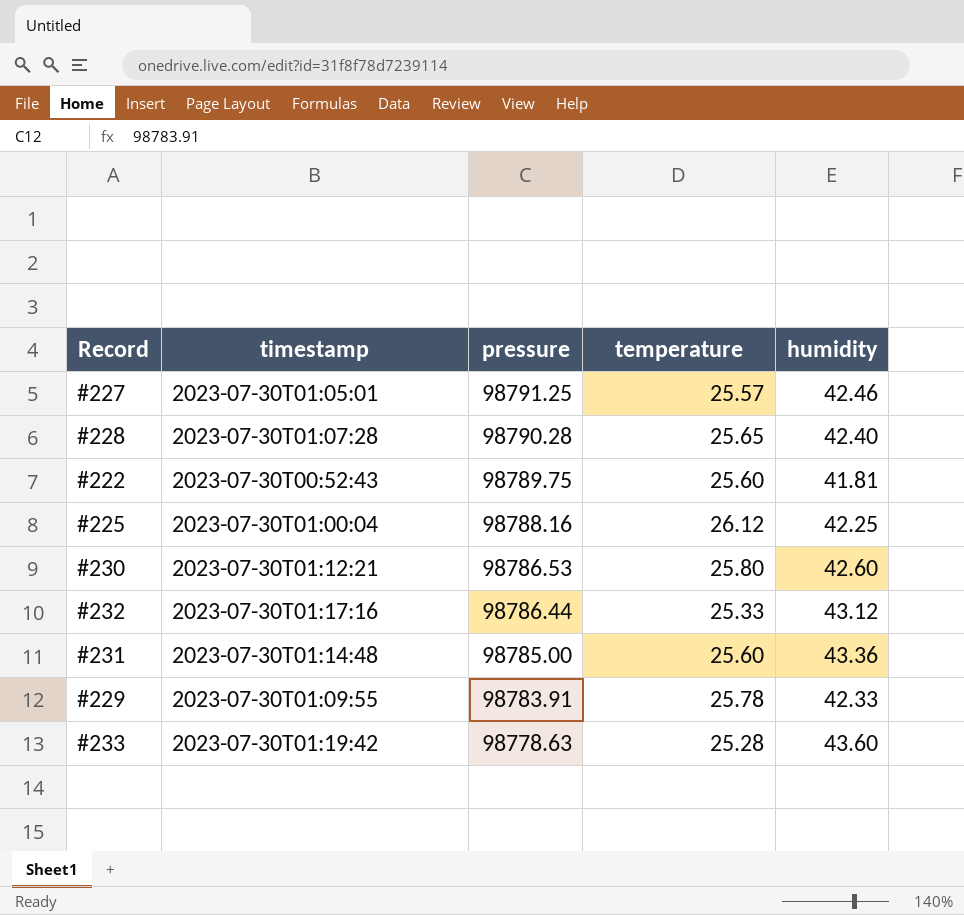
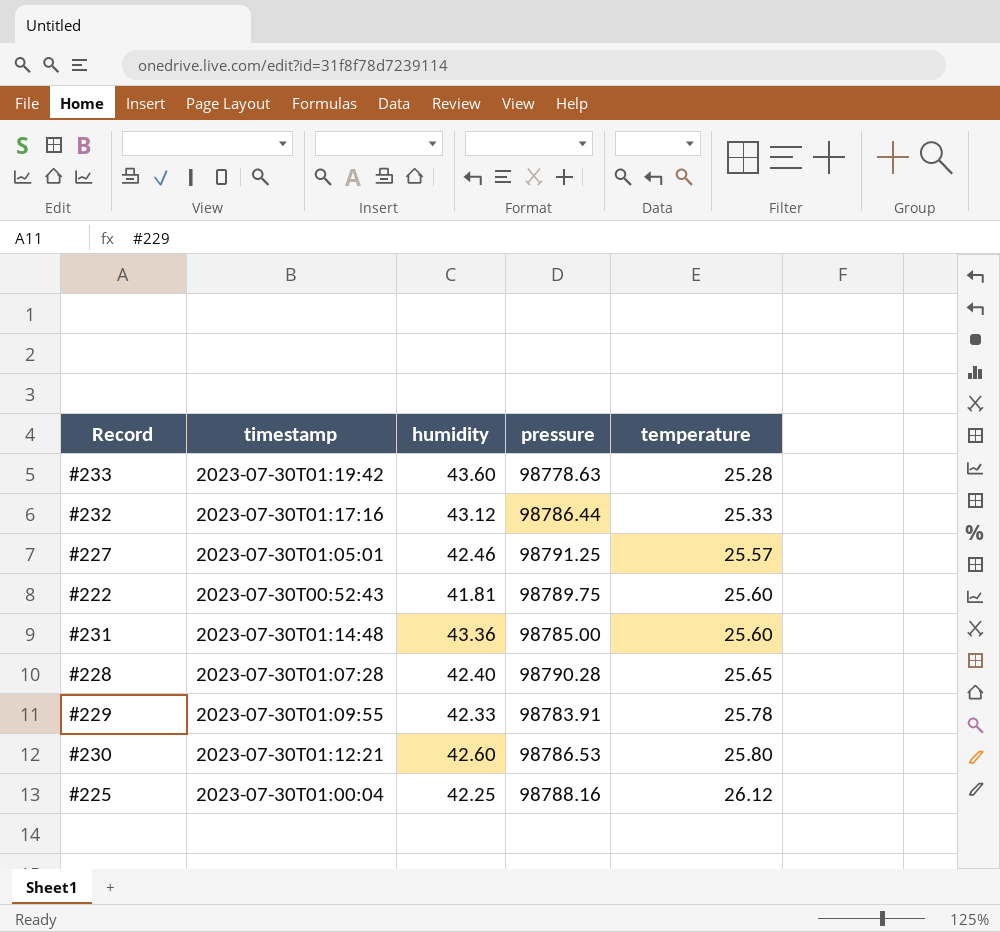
row order: pressure descending -> temperature ascending
column humidity | position: 5 -> 3

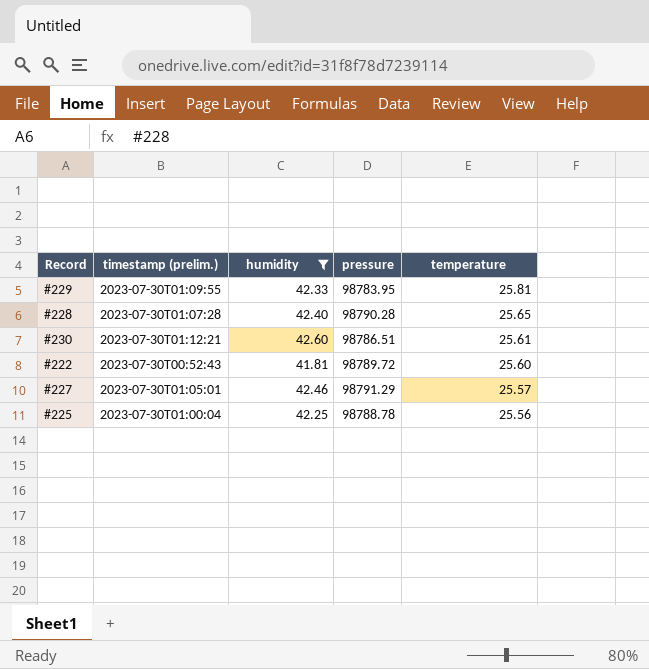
filter: none -> humidity <= 42.60
row order: temperature ascending -> temperature descending
column name: timestamp -> timestamp (prelim.)
#229 | pressure: 98783.91 -> 98783.95
#229 | temperature: 25.78 -> 25.81
#230 | pressure: 98786.53 -> 98786.51
#230 | temperature: 25.80 -> 25.61
#222 | pressure: 98789.75 -> 98789.72
#227 | pressure: 98791.25 -> 98791.29
#225 | pressure: 98788.16 -> 98788.78
#225 | temperature: 26.12 -> 25.56

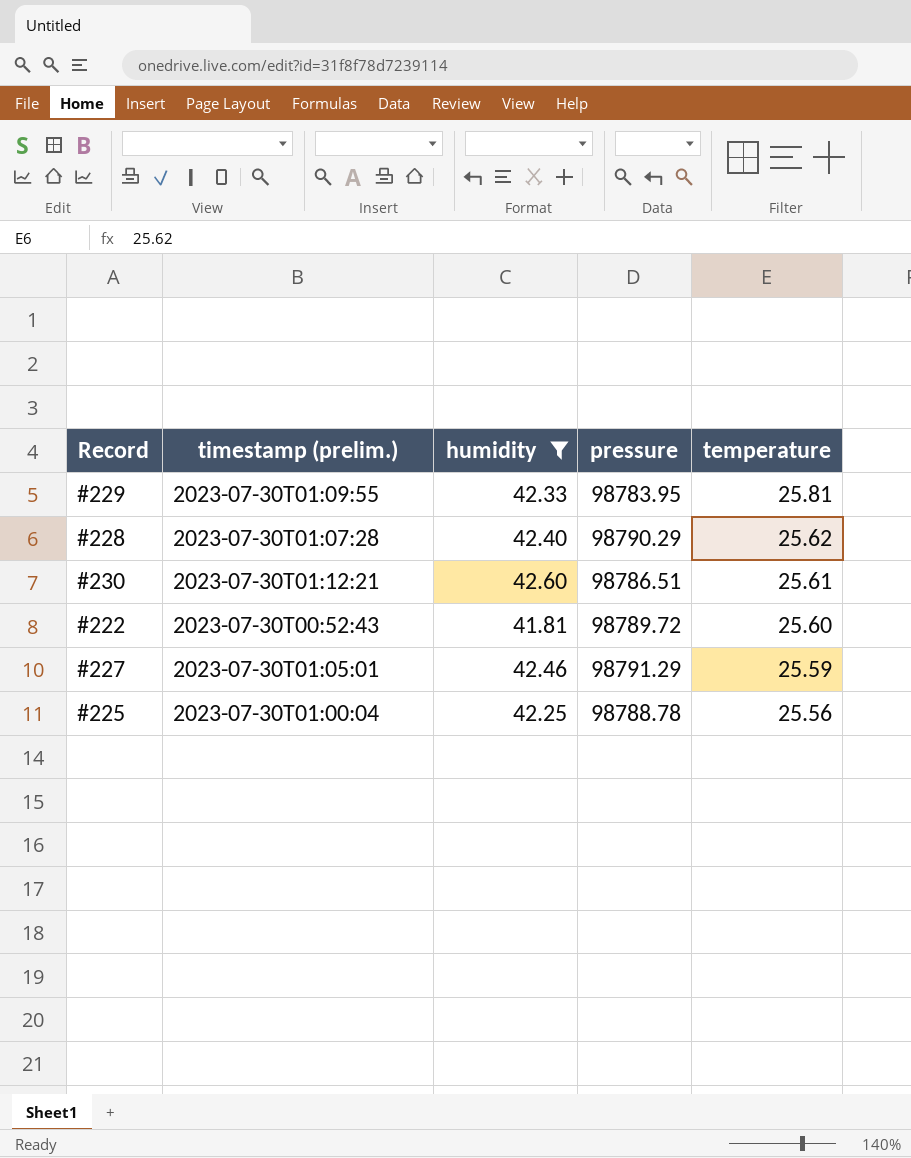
#228 | pressure: 98790.28 -> 98790.29
#228 | temperature: 25.65 -> 25.62
#227 | temperature: 25.57 -> 25.59

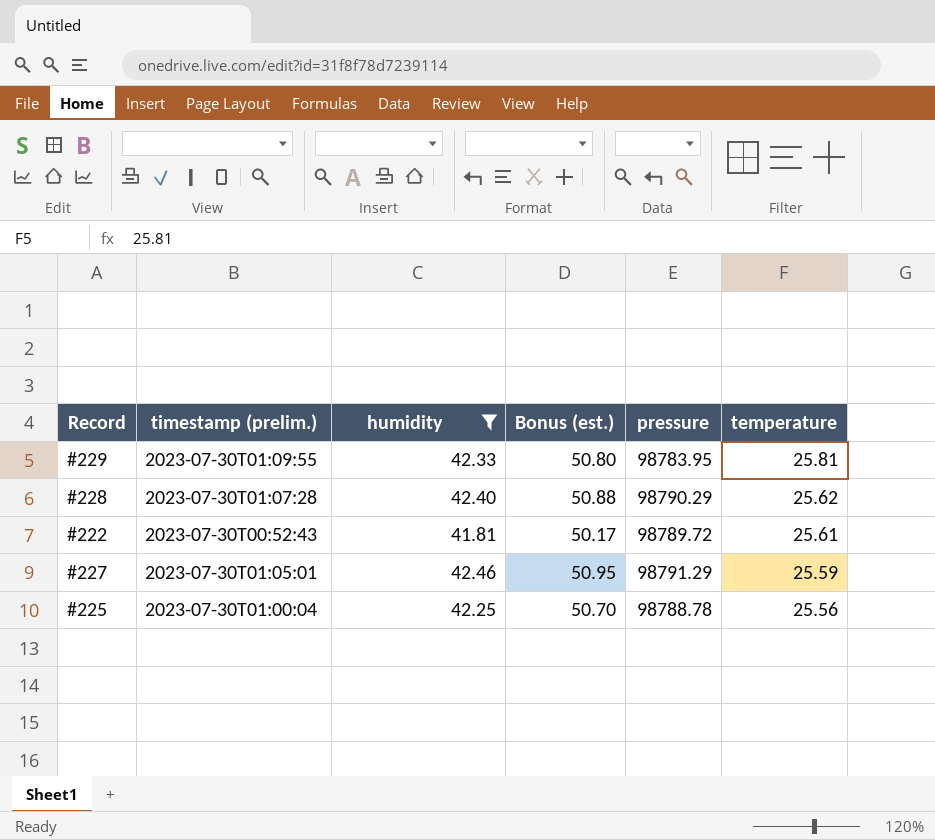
column Bonus (est.) | formula: none -> [humidity] * 1.2
row #230: 2023-07-30T01:12:21 | 42.60 | 98786.51 | 25.61 -> none
#222 | temperature: 25.60 -> 25.61

